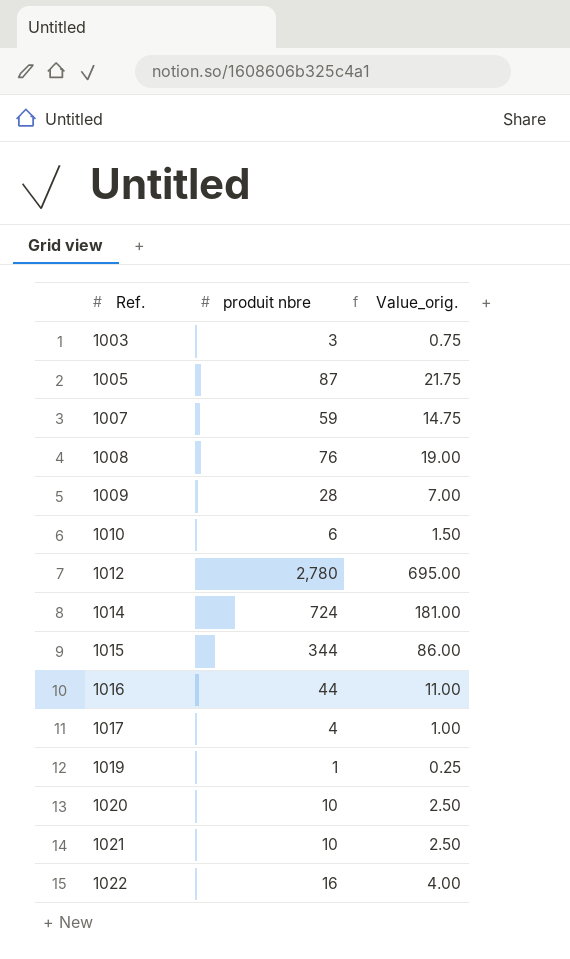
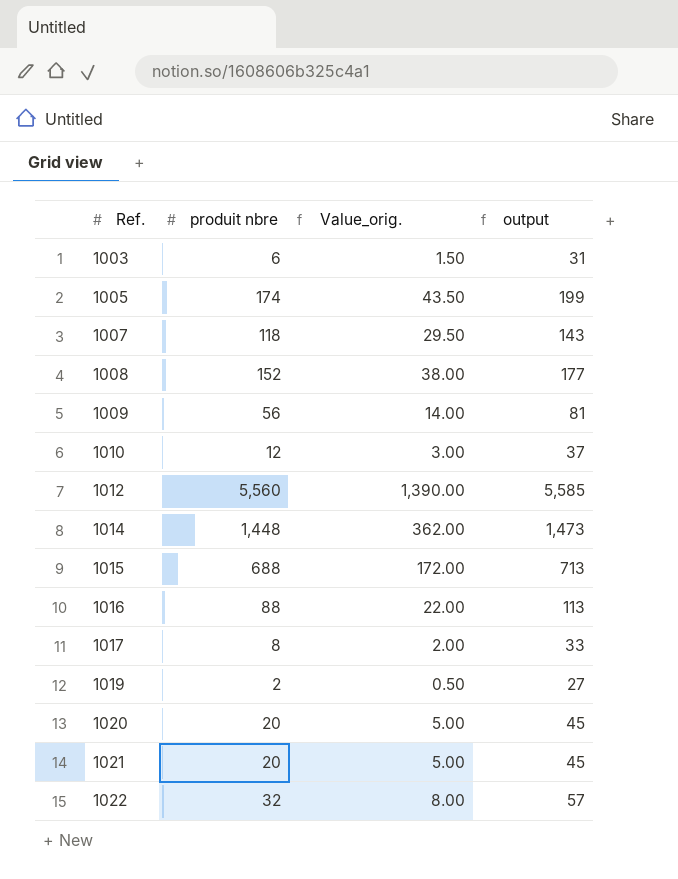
column output | formula: none -> [produit nbre] + 25
1003 | produit nbre: 3 -> 6
1003 | Value_orig.: 0.75 -> 1.50
1005 | produit nbre: 87 -> 174
1005 | Value_orig.: 21.75 -> 43.50
1007 | produit nbre: 59 -> 118
1007 | Value_orig.: 14.75 -> 29.50
1008 | produit nbre: 76 -> 152
1008 | Value_orig.: 19.00 -> 38.00
1009 | produit nbre: 28 -> 56
1009 | Value_orig.: 7.00 -> 14.00
1010 | produit nbre: 6 -> 12
1010 | Value_orig.: 1.50 -> 3.00
1012 | produit nbre: 2,780 -> 5,560
1012 | Value_orig.: 695.00 -> 1,390.00
1014 | produit nbre: 724 -> 1,448
1014 | Value_orig.: 181.00 -> 362.00
1015 | produit nbre: 344 -> 688
1015 | Value_orig.: 86.00 -> 172.00
1016 | produit nbre: 44 -> 88
1016 | Value_orig.: 11.00 -> 22.00
1017 | produit nbre: 4 -> 8
1017 | Value_orig.: 1.00 -> 2.00
1019 | produit nbre: 1 -> 2
1019 | Value_orig.: 0.25 -> 0.50
1020 | produit nbre: 10 -> 20
1020 | Value_orig.: 2.50 -> 5.00
1021 | produit nbre: 10 -> 20
1021 | Value_orig.: 2.50 -> 5.00
1022 | produit nbre: 16 -> 32
1022 | Value_orig.: 4.00 -> 8.00

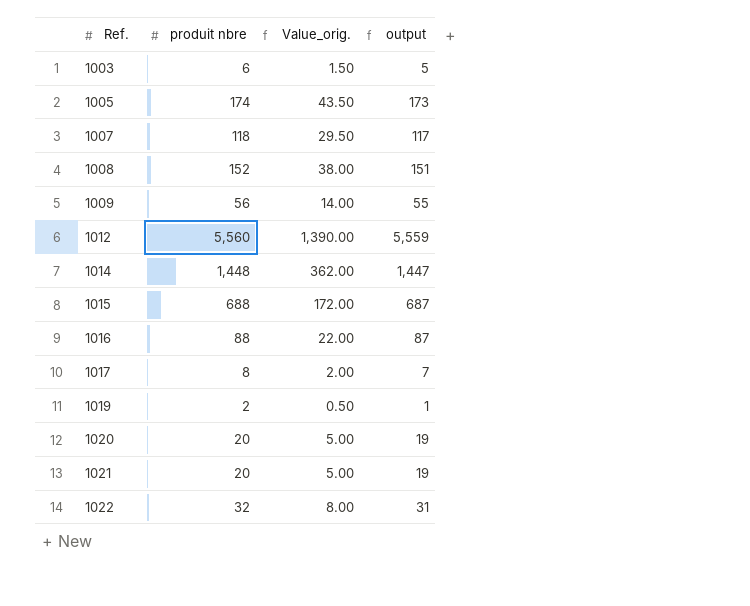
column output | formula: [produit nbre] + 25 -> [produit nbre] - 1
row 1010: 12 | 3.00 | 37 -> none

